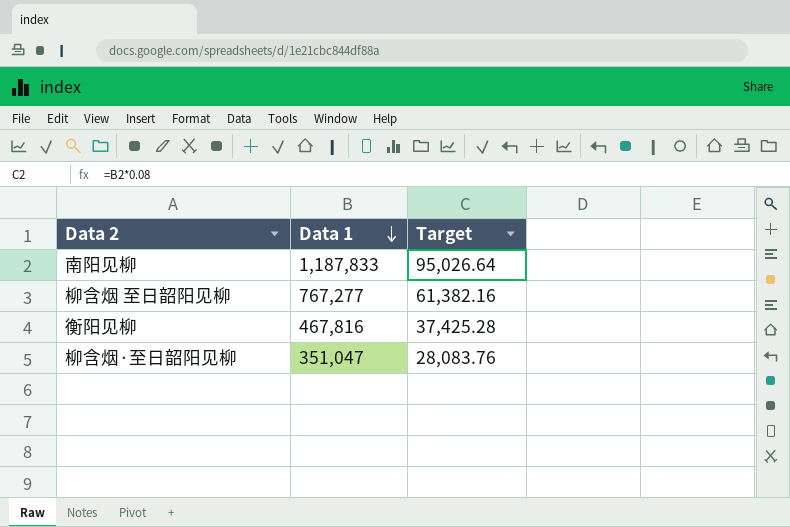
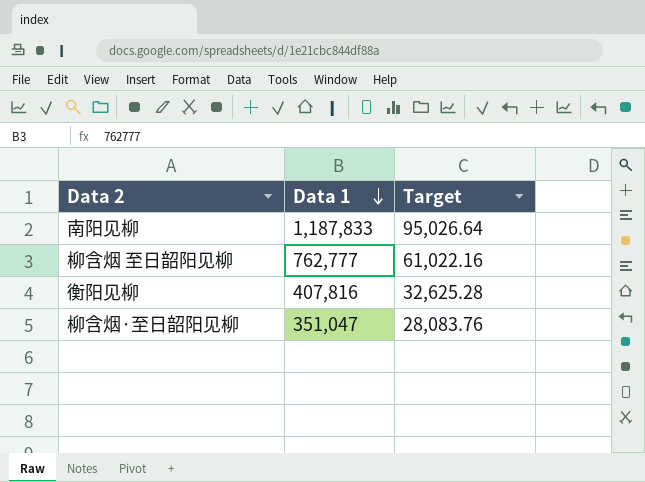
柳含烟 至日韶阳见柳 | Data 1: 767,277 -> 762,777
柳含烟 至日韶阳见柳 | Target: 61,382.16 -> 61,022.16
衡阳见柳 | Data 1: 467,816 -> 407,816
衡阳见柳 | Target: 37,425.28 -> 32,625.28

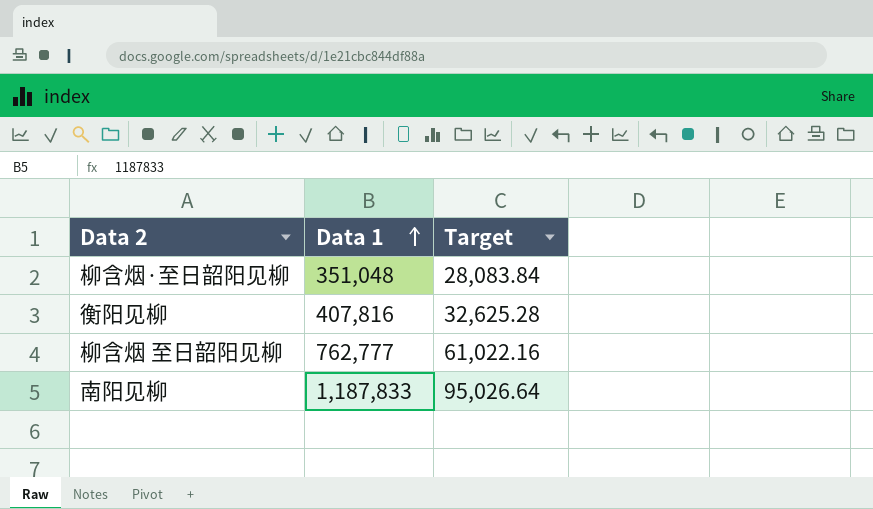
row order: Data 1 descending -> Data 1 ascending
柳含烟·至日韶阳见柳 | Data 1: 351,047 -> 351,048
柳含烟·至日韶阳见柳 | Target: 28,083.76 -> 28,083.84

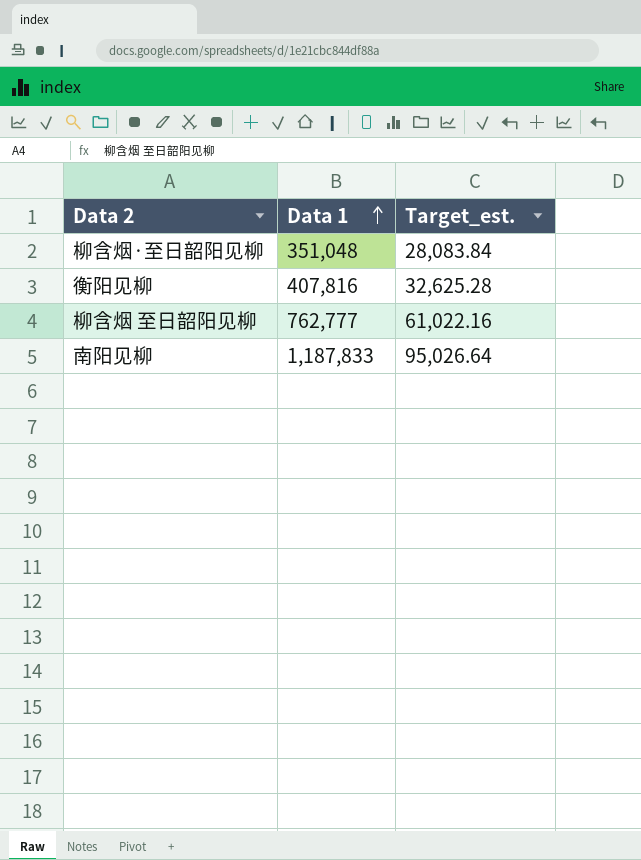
column name: Target -> Target_est.

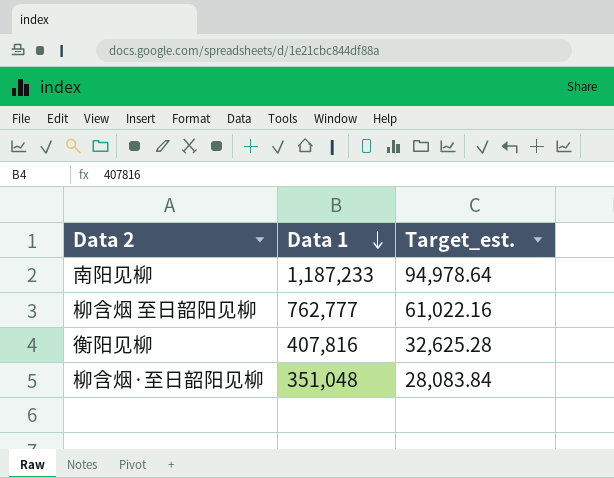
row order: Data 1 ascending -> Data 1 descending
南阳见柳 | Data 1: 1,187,833 -> 1,187,233
南阳见柳 | Target_est.: 95,026.64 -> 94,978.64

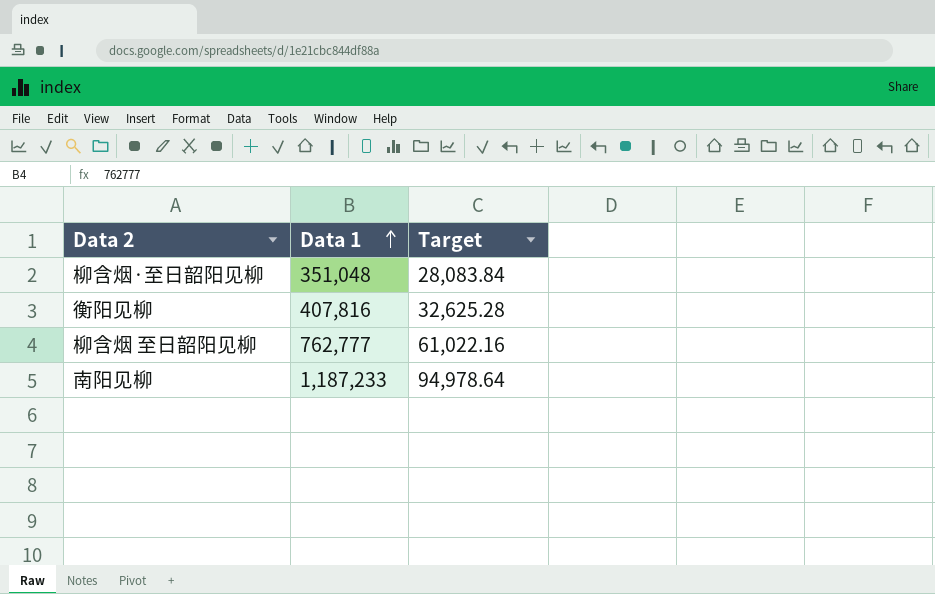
row order: Data 1 descending -> Data 1 ascending
column name: Target_est. -> Target

